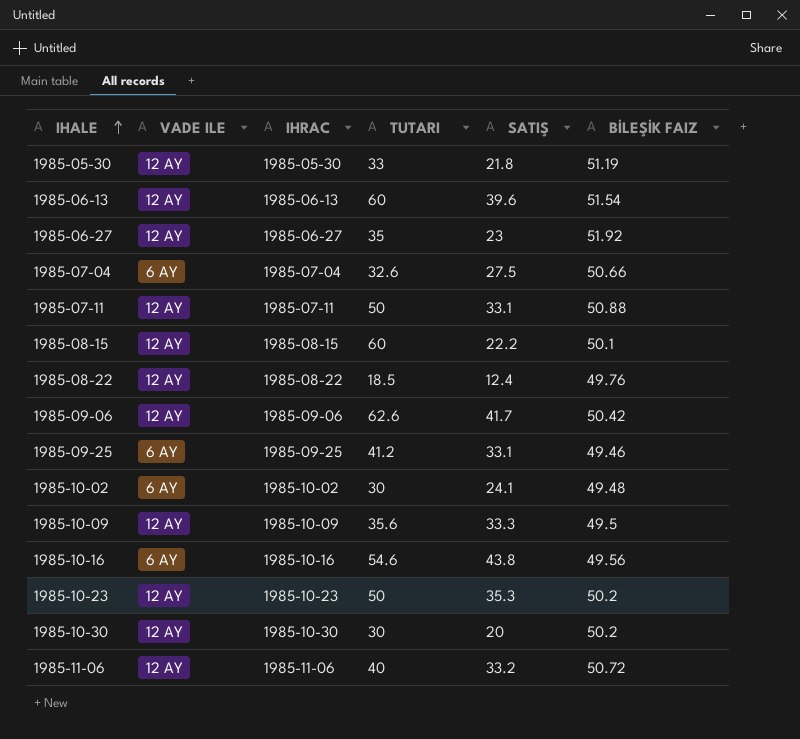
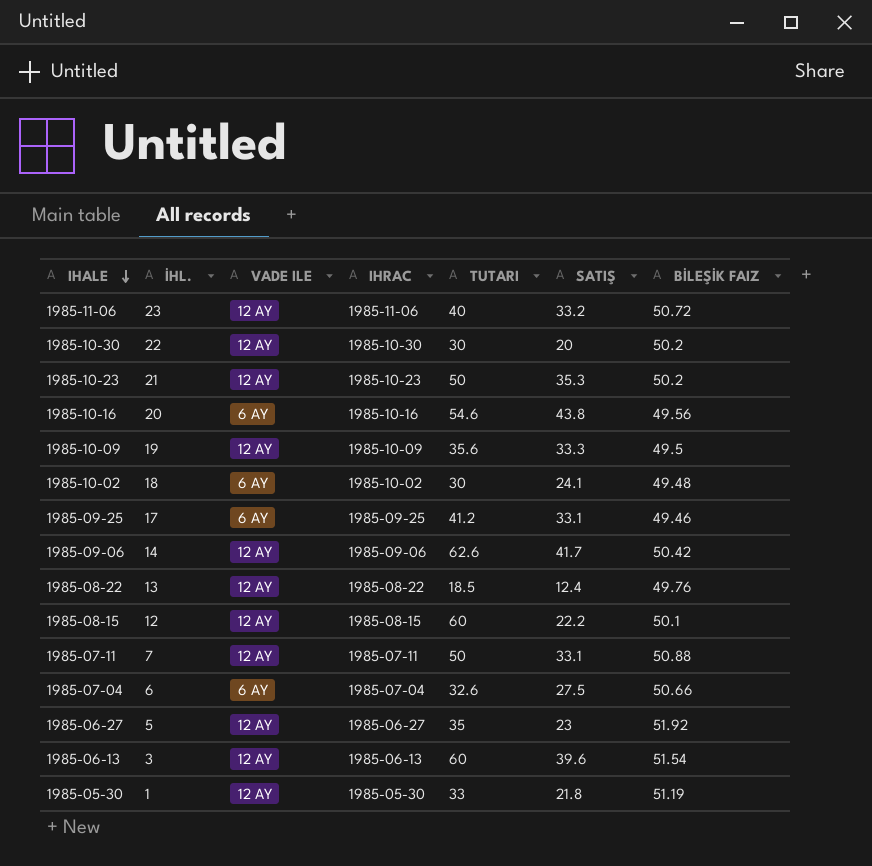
row order: IHALE ascending -> IHALE descending
column İHL. | position: none -> 2

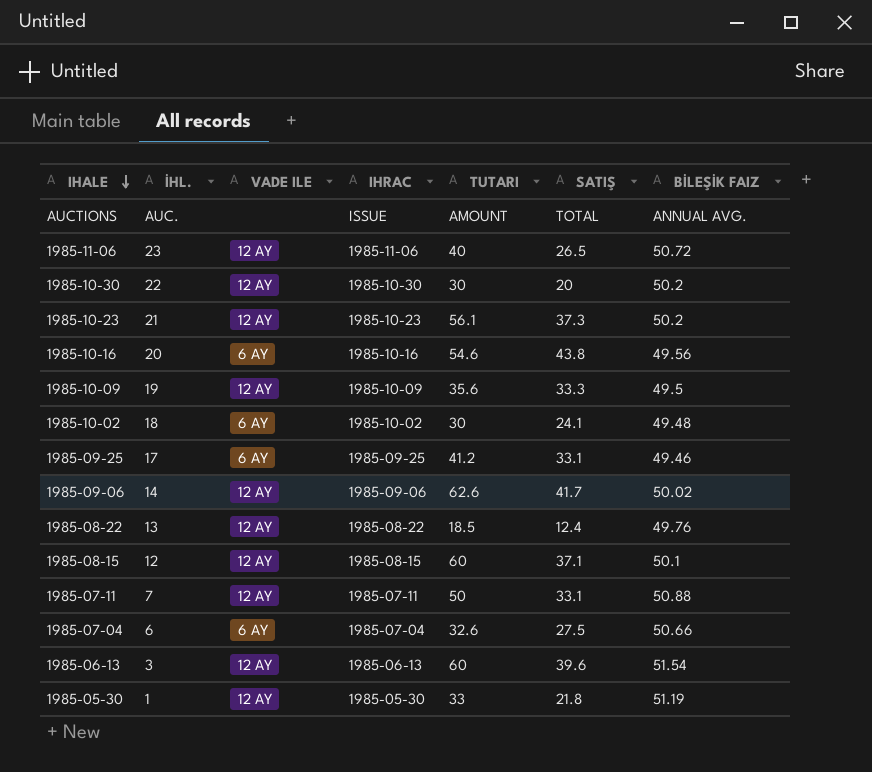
row 1985-06-27: 5 | 12 AY | 1985-06-27 | 35 | 23 | 51.92 -> none
row AUCTIONS: none -> AUC. | none | ISSUE | AMOUNT | TOTAL | ANNUAL AVG.
1985-11-06 | SATIŞ: 33.2 -> 26.5
1985-10-23 | TUTARI: 50 -> 56.1
1985-10-23 | SATIŞ: 35.3 -> 37.3
1985-09-06 | BİLEŞİK FAIZ: 50.42 -> 50.02
1985-08-15 | SATIŞ: 22.2 -> 37.1

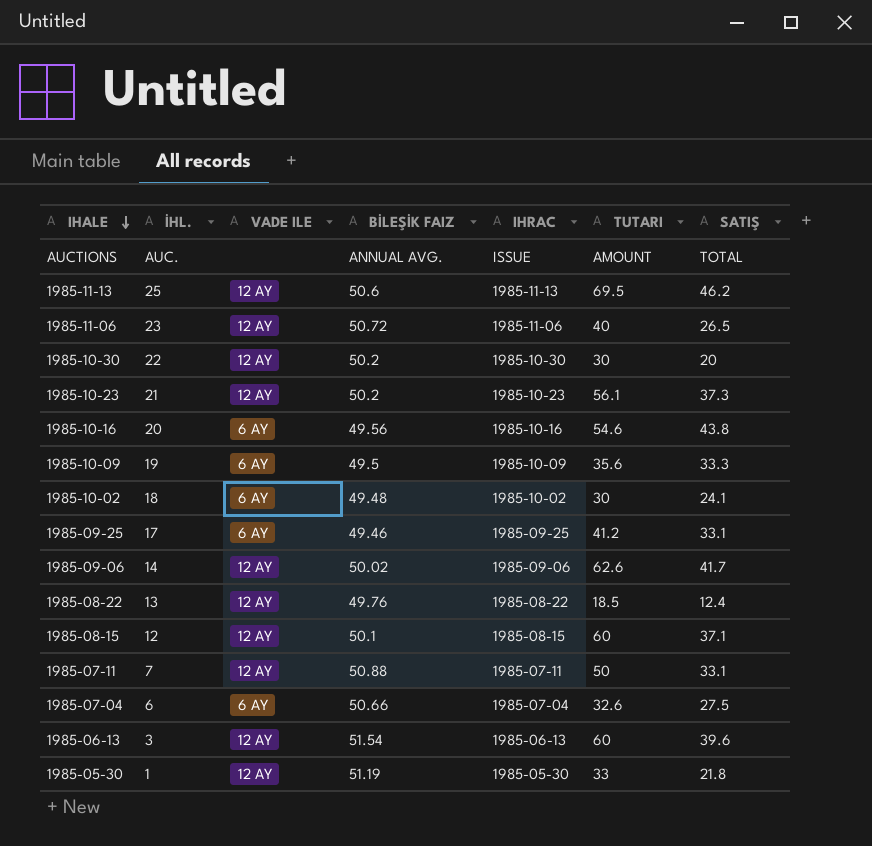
column BİLEŞİK FAIZ | position: 7 -> 4
row 1985-11-13: none -> 25 | 12 AY | 50.6 | 1985-11-13 | 69.5 | 46.2
1985-10-09 | VADE ILE: 12 AY -> 6 AY

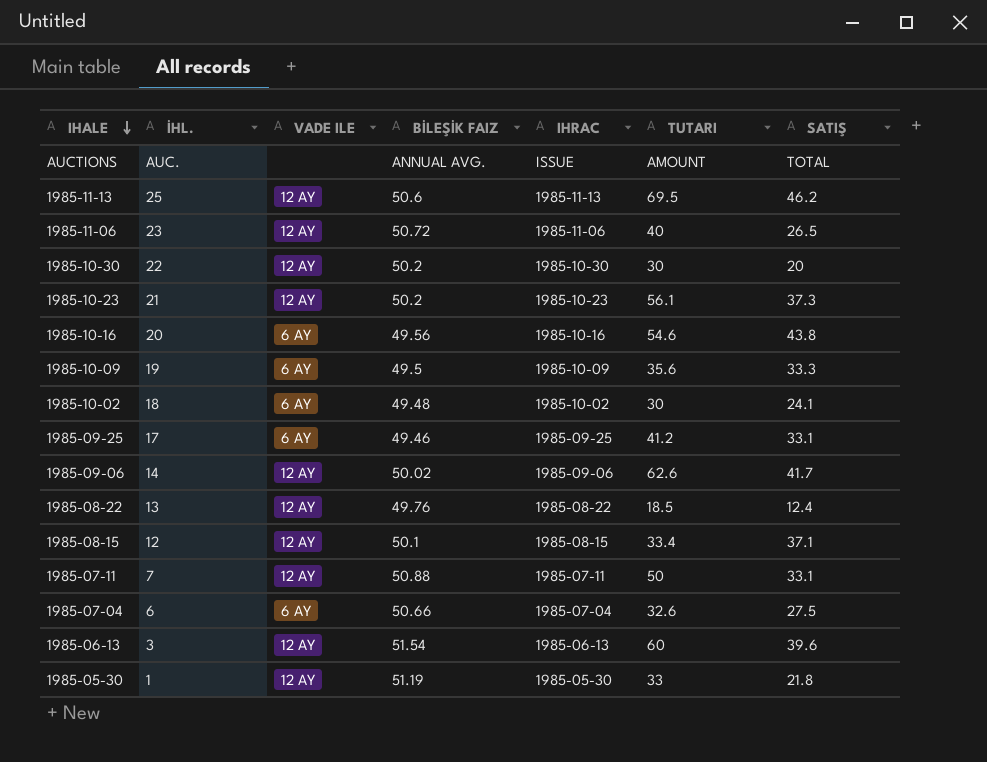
1985-08-15 | TUTARI: 60 -> 33.4

